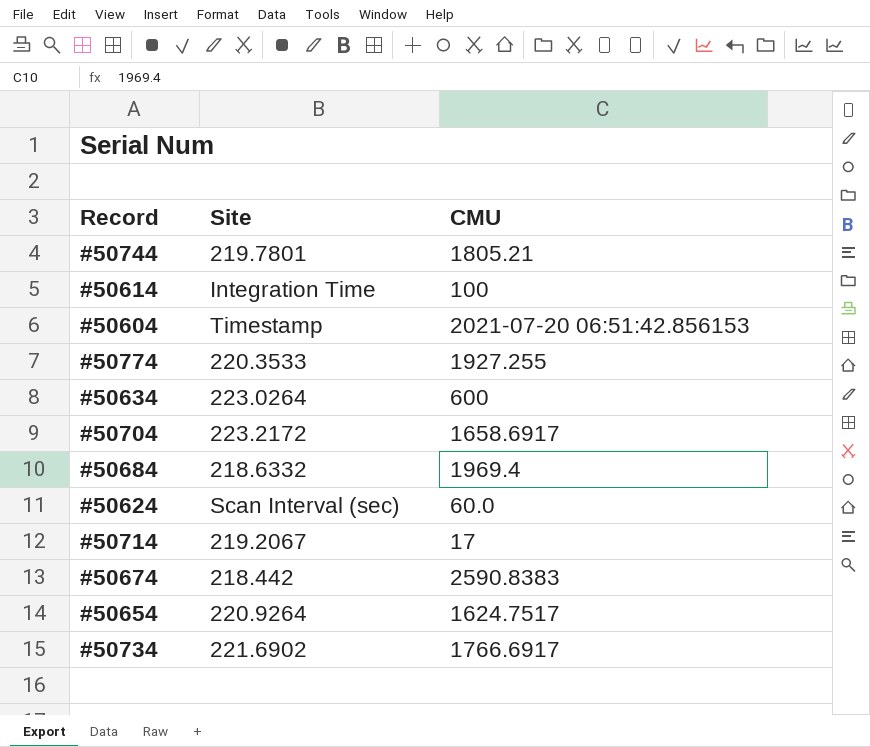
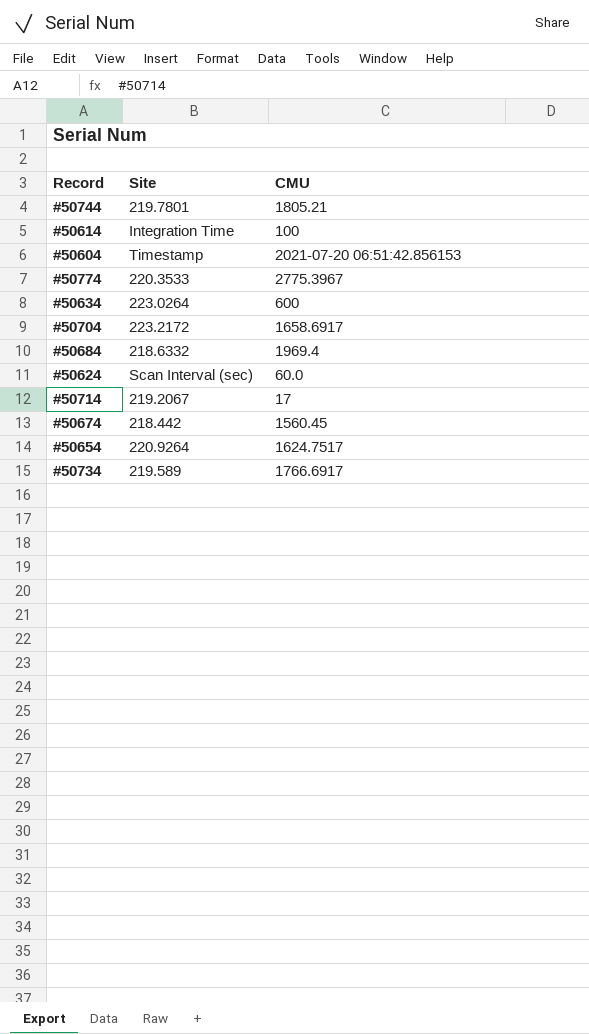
#50774 | CMU: 1927.255 -> 2775.3967
#50674 | CMU: 2590.8383 -> 1560.45
#50734 | Site: 221.6902 -> 219.589

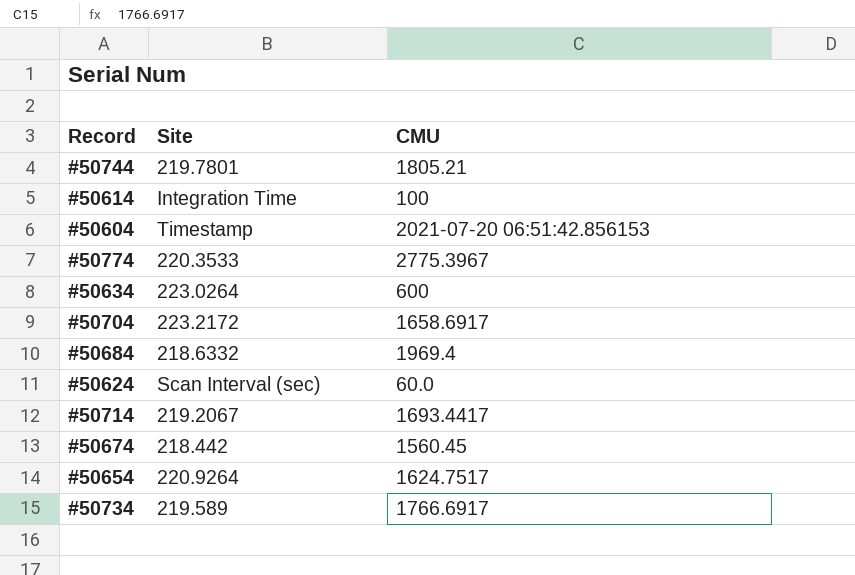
#50714 | CMU: 17 -> 1693.4417

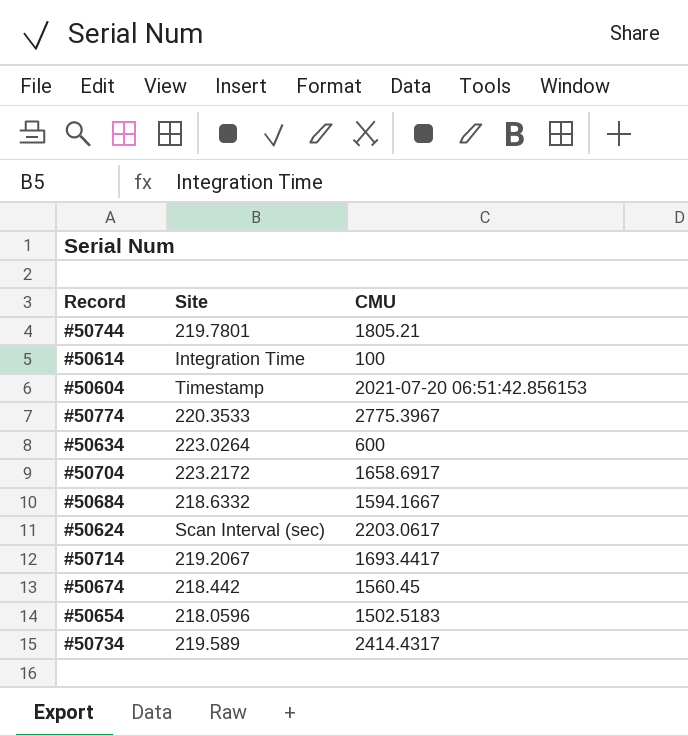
#50684 | CMU: 1969.4 -> 1594.1667
#50624 | CMU: 60.0 -> 2203.0617
#50654 | Site: 220.9264 -> 218.0596
#50654 | CMU: 1624.7517 -> 1502.5183
#50734 | CMU: 1766.6917 -> 2414.4317

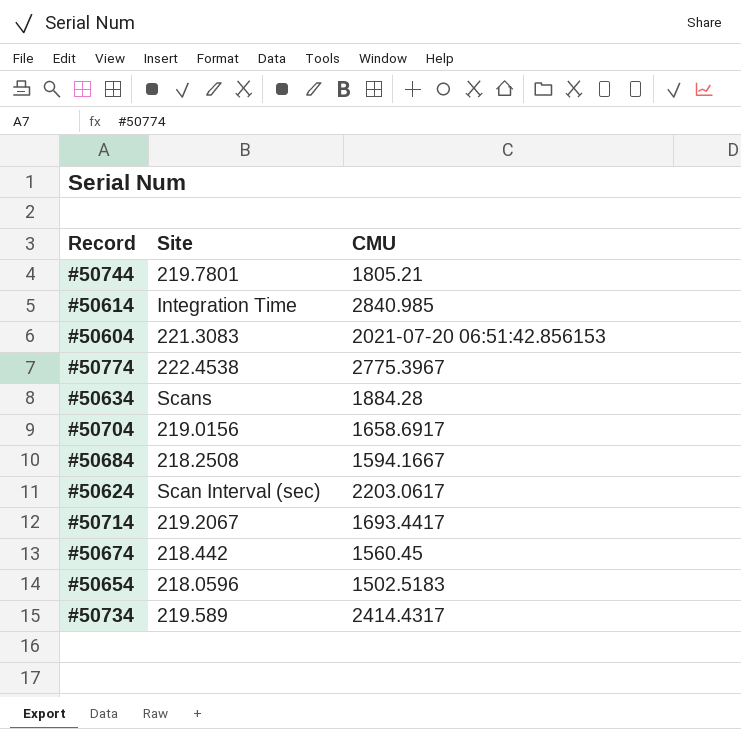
#50614 | CMU: 100 -> 2840.985
#50604 | Site: Timestamp -> 221.3083
#50774 | Site: 220.3533 -> 222.4538
#50634 | Site: 223.0264 -> Scans
#50634 | CMU: 600 -> 1884.28
#50704 | Site: 223.2172 -> 219.0156
#50684 | Site: 218.6332 -> 218.2508

